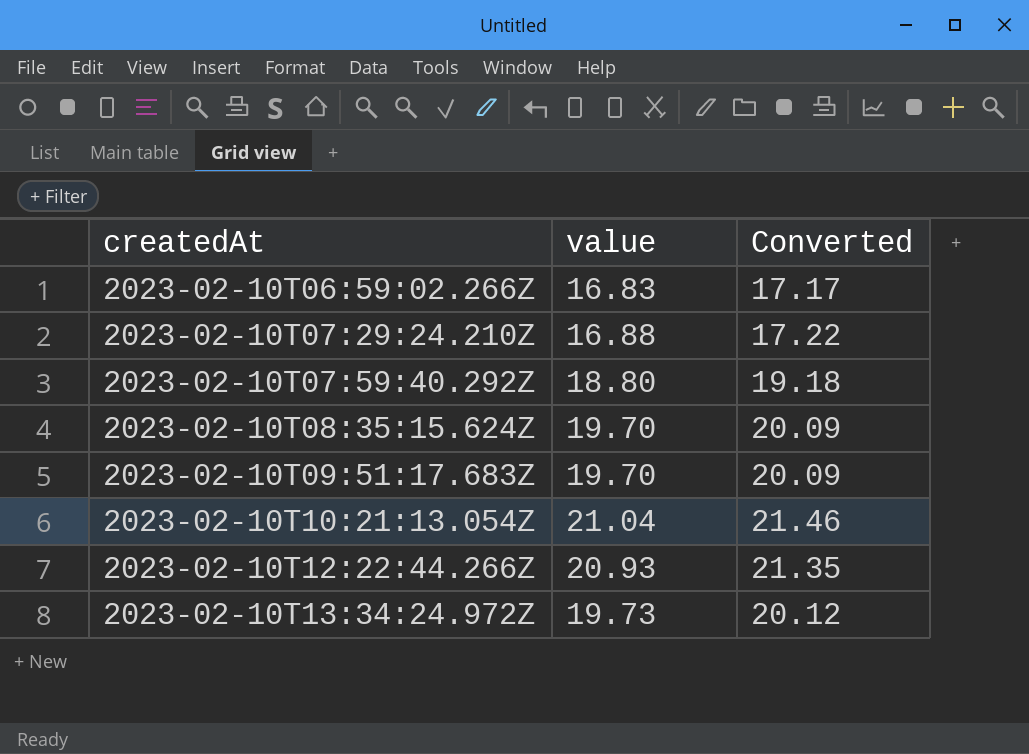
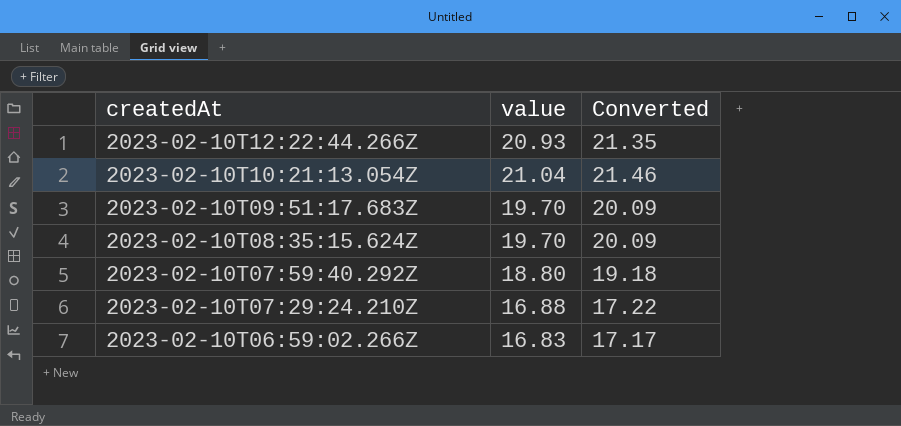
row order: createdAt ascending -> createdAt descending
row 2023-02-10T13:34:24.972Z: 19.73 | 20.12 -> none

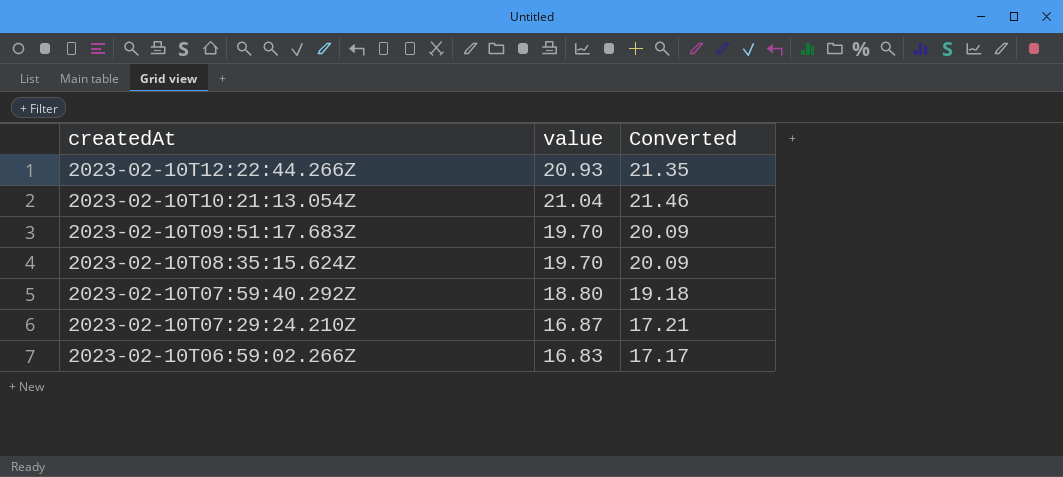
2023-02-10T07:29:24.210Z | value: 16.88 -> 16.87
2023-02-10T07:29:24.210Z | Converted: 17.22 -> 17.21

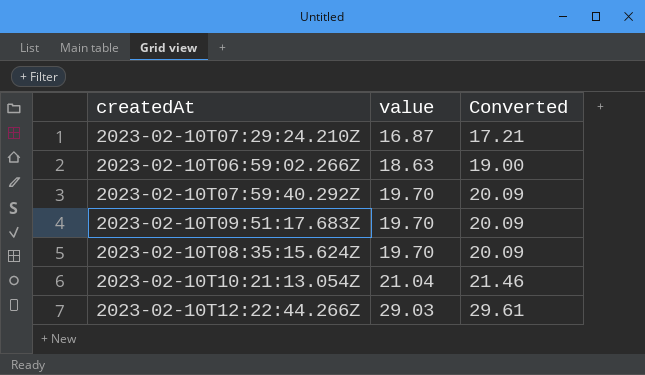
row order: createdAt descending -> value ascending
2023-02-10T06:59:02.266Z | value: 16.83 -> 18.63
2023-02-10T06:59:02.266Z | Converted: 17.17 -> 19.00
2023-02-10T07:59:40.292Z | value: 18.80 -> 19.70
2023-02-10T07:59:40.292Z | Converted: 19.18 -> 20.09
2023-02-10T12:22:44.266Z | value: 20.93 -> 29.03
2023-02-10T12:22:44.266Z | Converted: 21.35 -> 29.61

